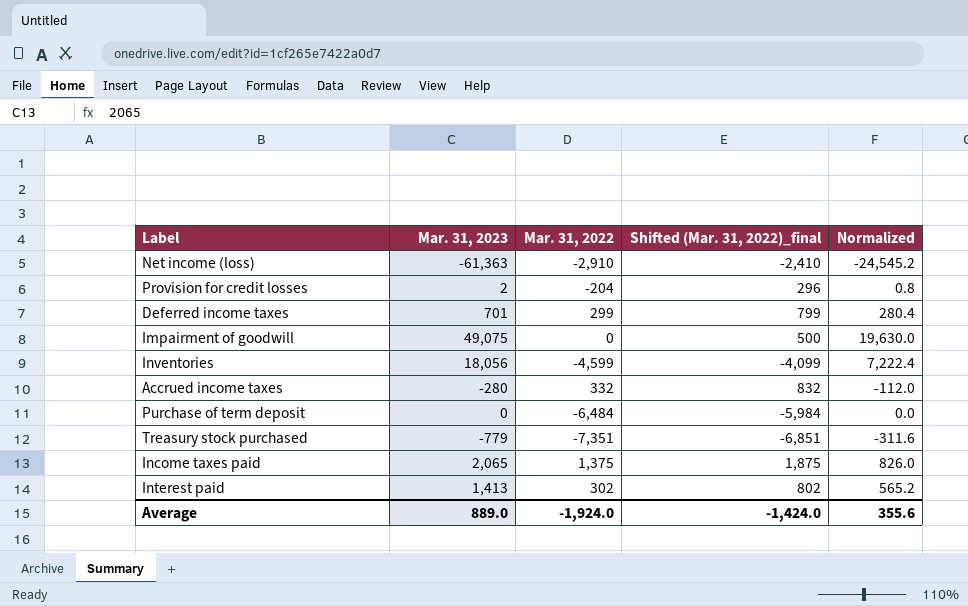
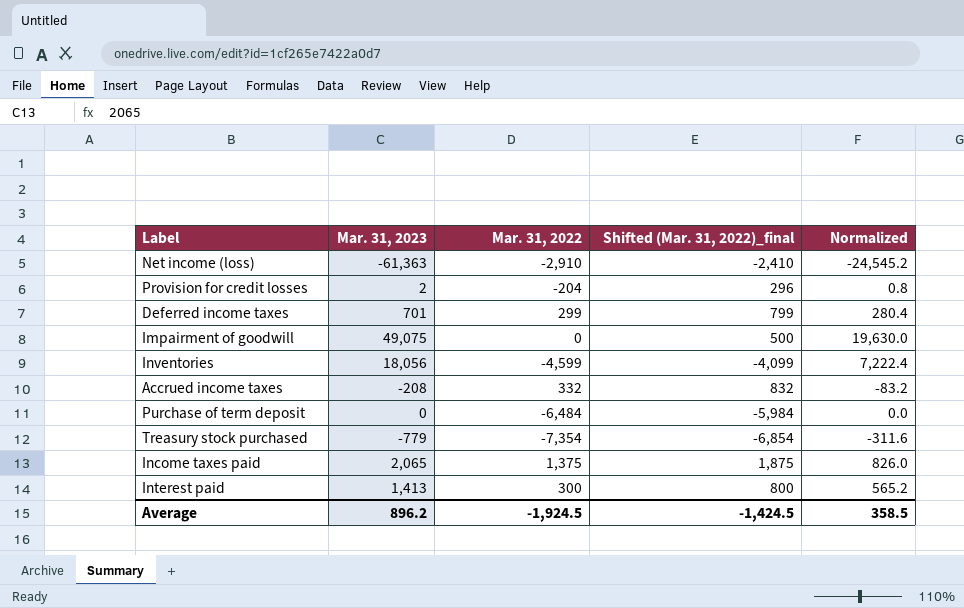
Accrued income taxes | Mar. 31, 2023: -280 -> -208
Accrued income taxes | Normalized: -112.0 -> -83.2
Treasury stock purchased | Mar. 31, 2022: -7,351 -> -7,354
Treasury stock purchased | Shifted (Mar. 31, 2022)_final: -6,851 -> -6,854
Interest paid | Mar. 31, 2022: 302 -> 300
Interest paid | Shifted (Mar. 31, 2022)_final: 802 -> 800
Average | Mar. 31, 2023: 889.0 -> 896.2
Average | Mar. 31, 2022: -1,924.0 -> -1,924.5
Average | Shifted (Mar. 31, 2022)_final: -1,424.0 -> -1,424.5
Average | Normalized: 355.6 -> 358.5

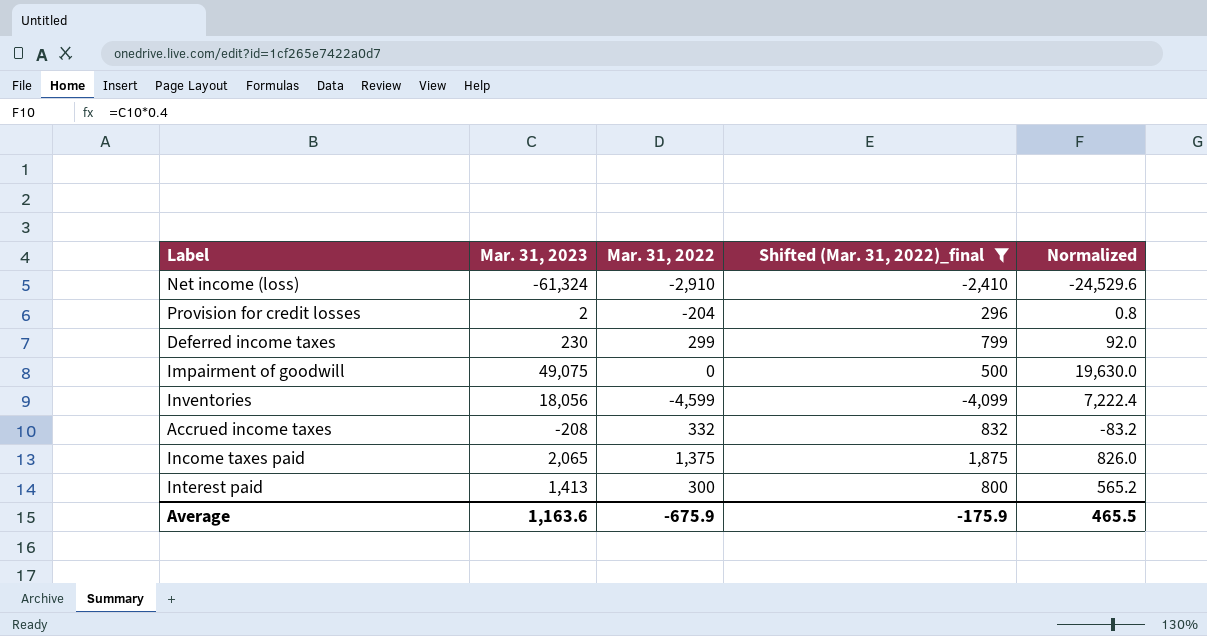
filter: none -> Shifted (Mar. 31, 2022)_final >= -4,099
Net income (loss) | Mar. 31, 2023: -61,363 -> -61,324
Net income (loss) | Normalized: -24,545.2 -> -24,529.6
Deferred income taxes | Mar. 31, 2023: 701 -> 230
Deferred income taxes | Normalized: 280.4 -> 92.0
Average | Mar. 31, 2023: 896.2 -> 1,163.6
Average | Mar. 31, 2022: -1,924.5 -> -675.9
Average | Shifted (Mar. 31, 2022)_final: -1,424.5 -> -175.9
Average | Normalized: 358.5 -> 465.5

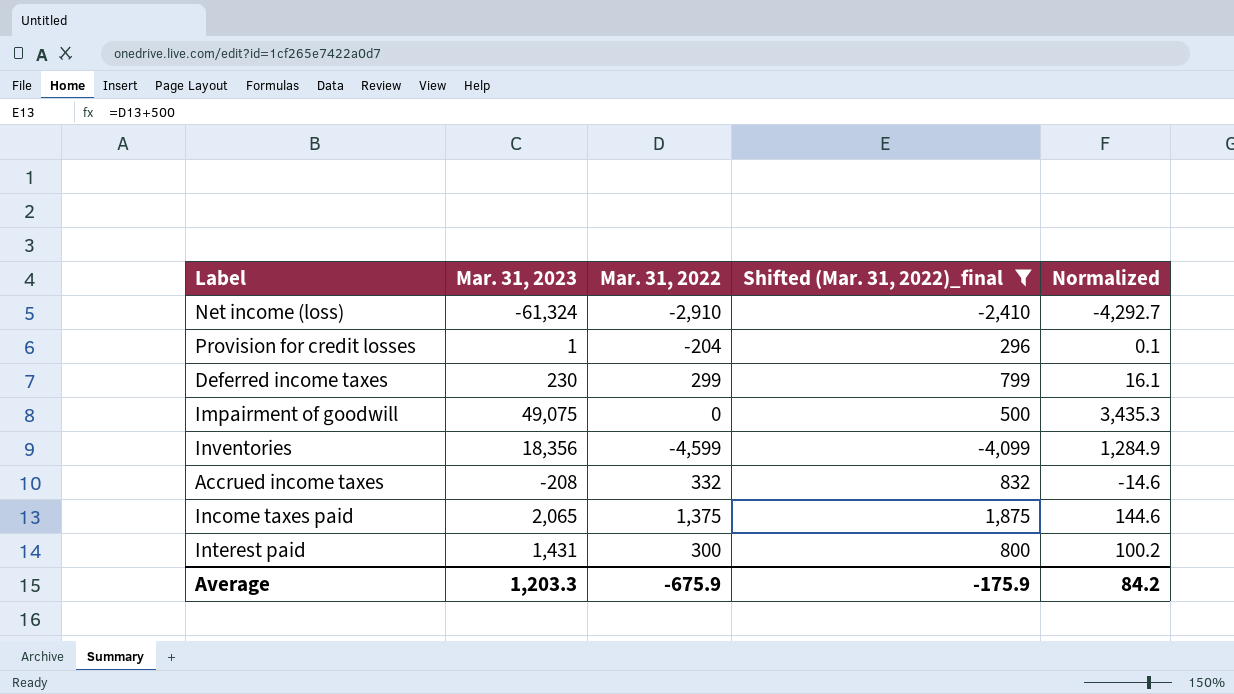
column Normalized | formula: [Mar. 31, 2023] * 0.4 -> [Mar. 31, 2023] * 0.07
Provision for credit losses | Mar. 31, 2023: 2 -> 1
Inventories | Mar. 31, 2023: 18,056 -> 18,356
Interest paid | Mar. 31, 2023: 1,413 -> 1,431
Average | Mar. 31, 2023: 1,163.6 -> 1,203.3
Average | Normalized: 465.5 -> 84.2

